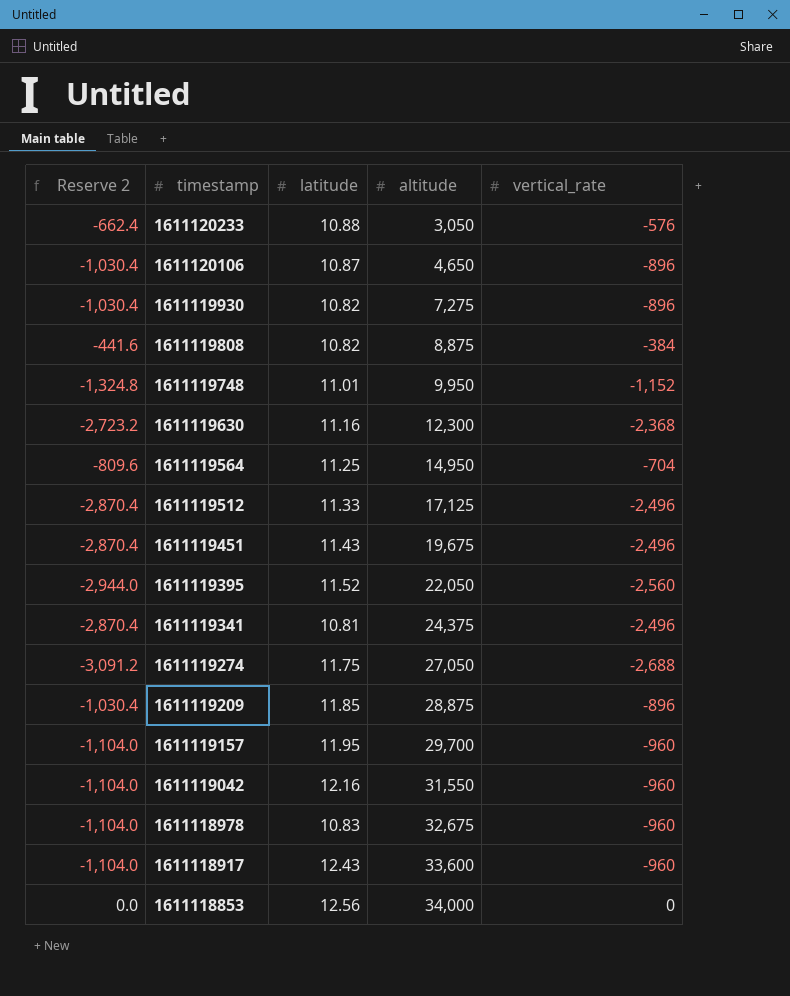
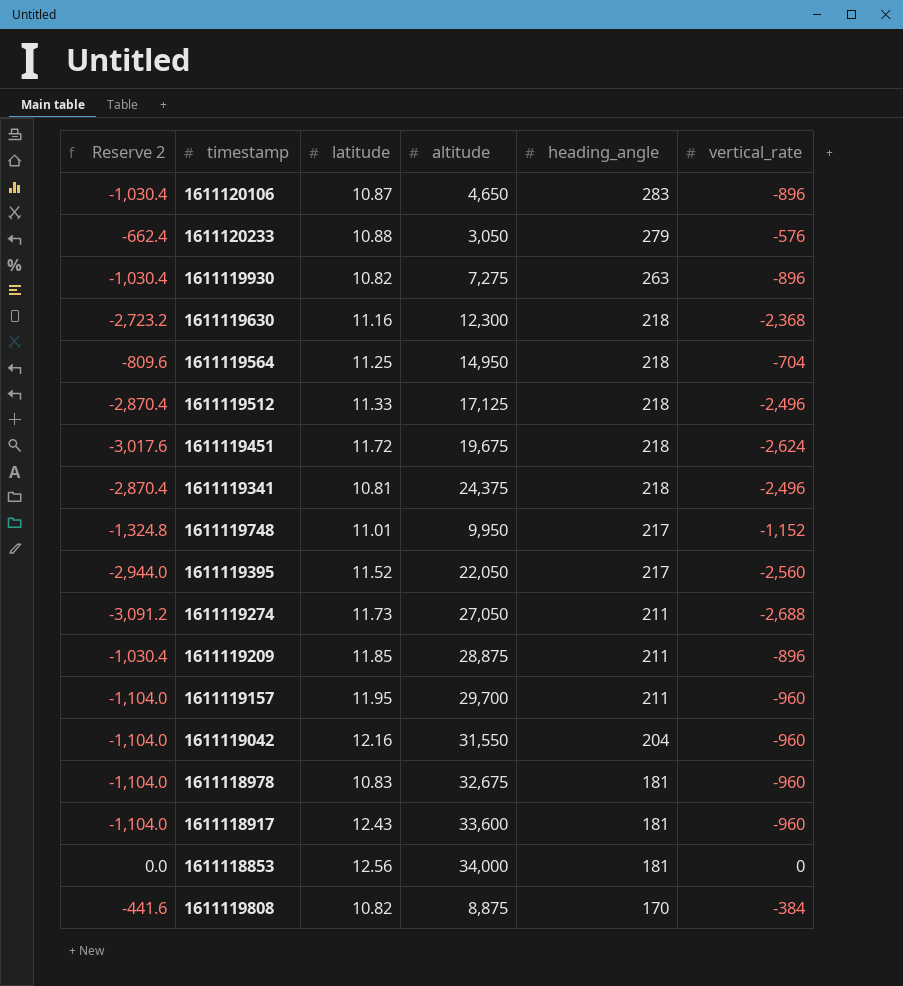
row order: timestamp descending -> heading_angle descending
column heading_angle | position: none -> 5
1611119451 | Reserve 2: -2,870.4 -> -3,017.6
1611119451 | latitude: 11.43 -> 11.72
1611119451 | vertical_rate: -2,496 -> -2,624
1611119274 | latitude: 11.75 -> 11.73

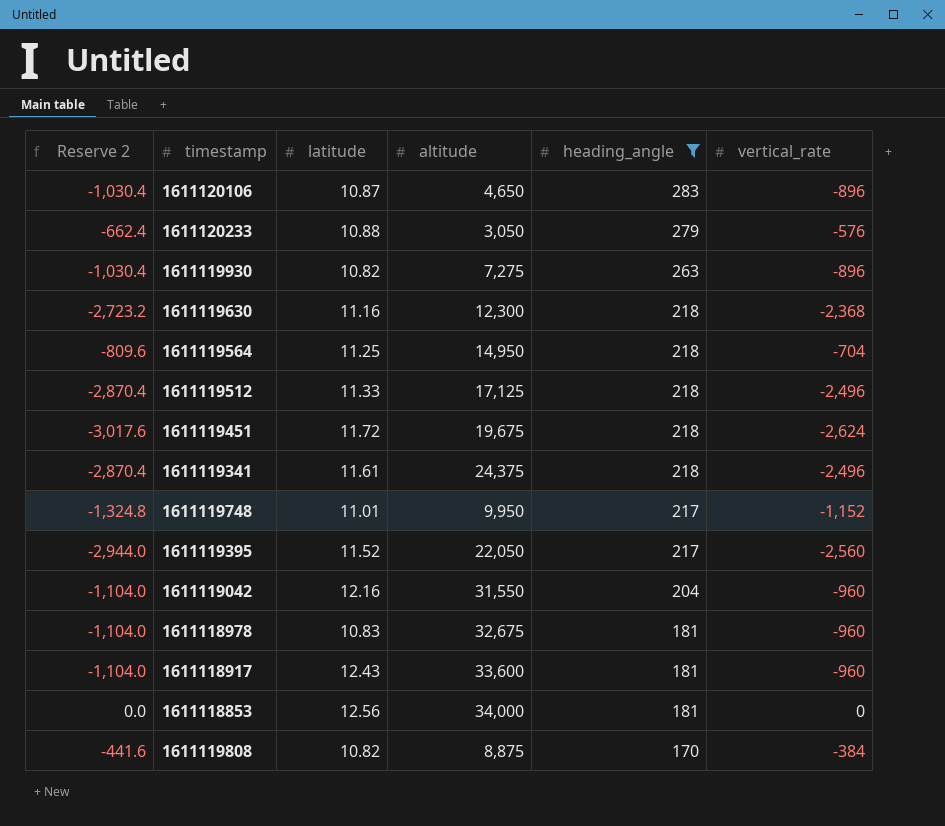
filter: none -> heading_angle != 211
1611119341 | latitude: 10.81 -> 11.61

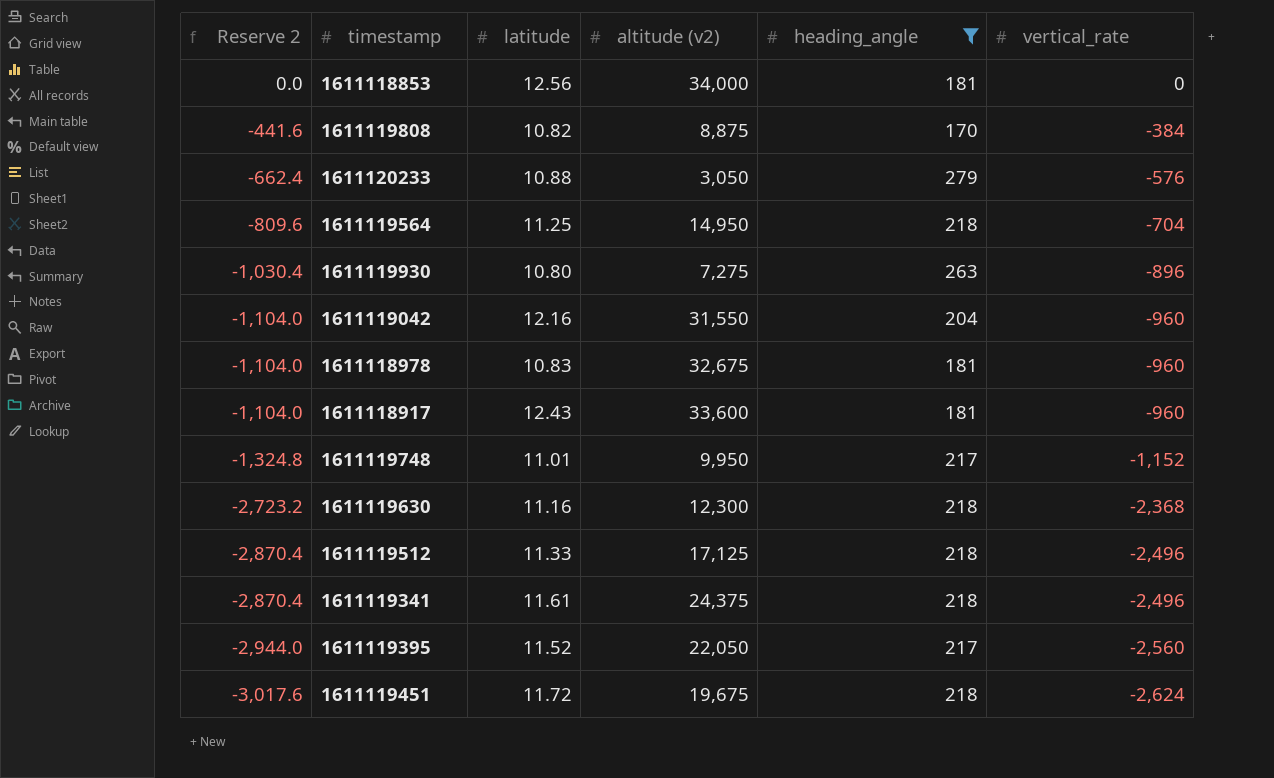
row order: heading_angle descending -> Reserve 2 descending
column name: altitude -> altitude (v2)
row 1611120106: -1,030.4 | 10.87 | 4,650 | 283 | -896 -> none
1611119930 | latitude: 10.82 -> 10.80

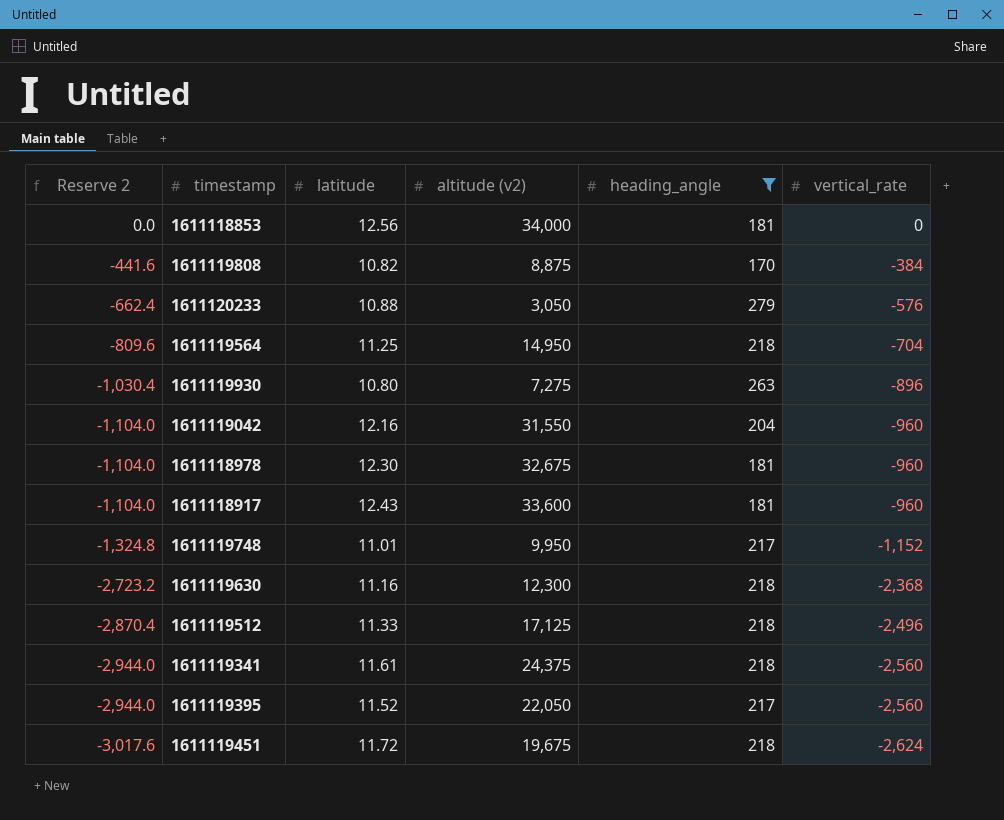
1611118978 | latitude: 10.83 -> 12.30
1611119341 | Reserve 2: -2,870.4 -> -2,944.0
1611119341 | vertical_rate: -2,496 -> -2,560

